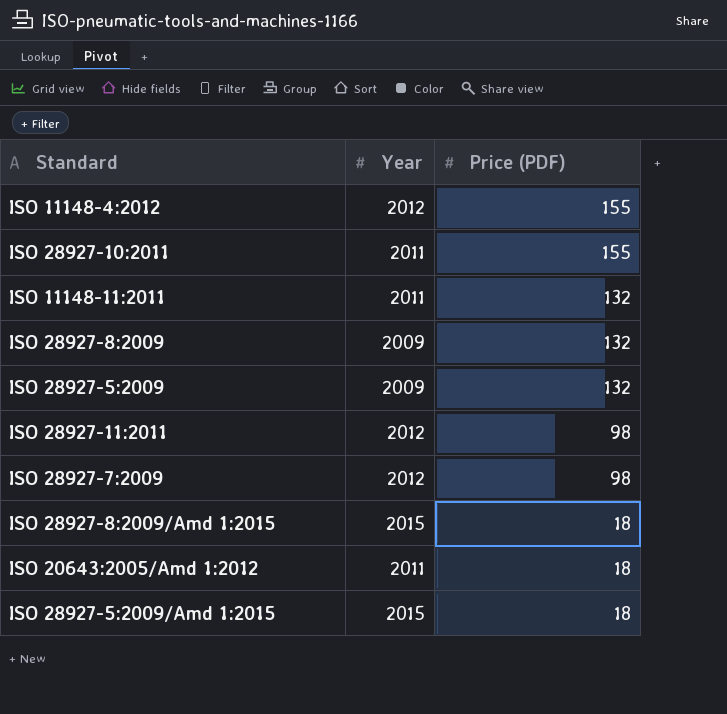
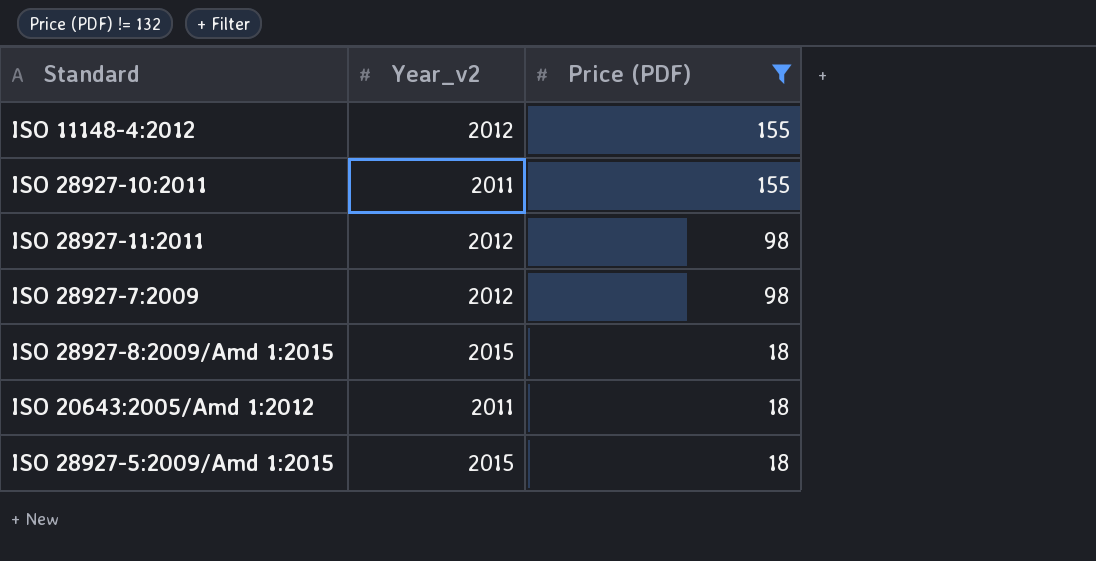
filter: none -> Price (PDF) != 132
column name: Year -> Year_v2

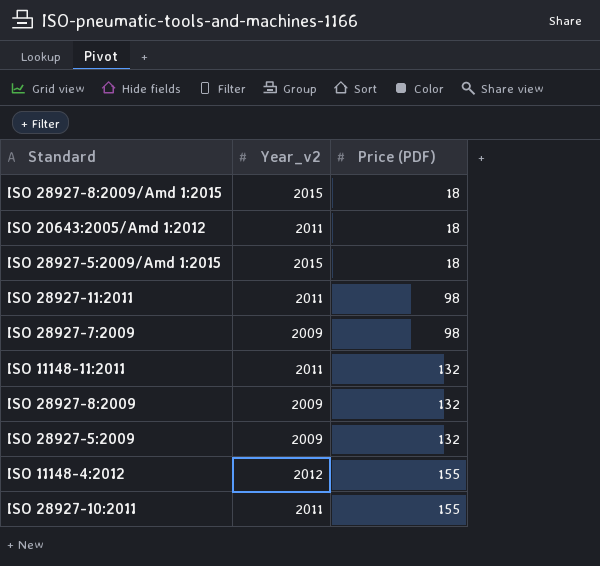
filter: Price (PDF) != 132 -> none
row order: Price (PDF) descending -> Price (PDF) ascending
ISO 28927-11:2011 | Year_v2: 2012 -> 2011
ISO 28927-7:2009 | Year_v2: 2012 -> 2009

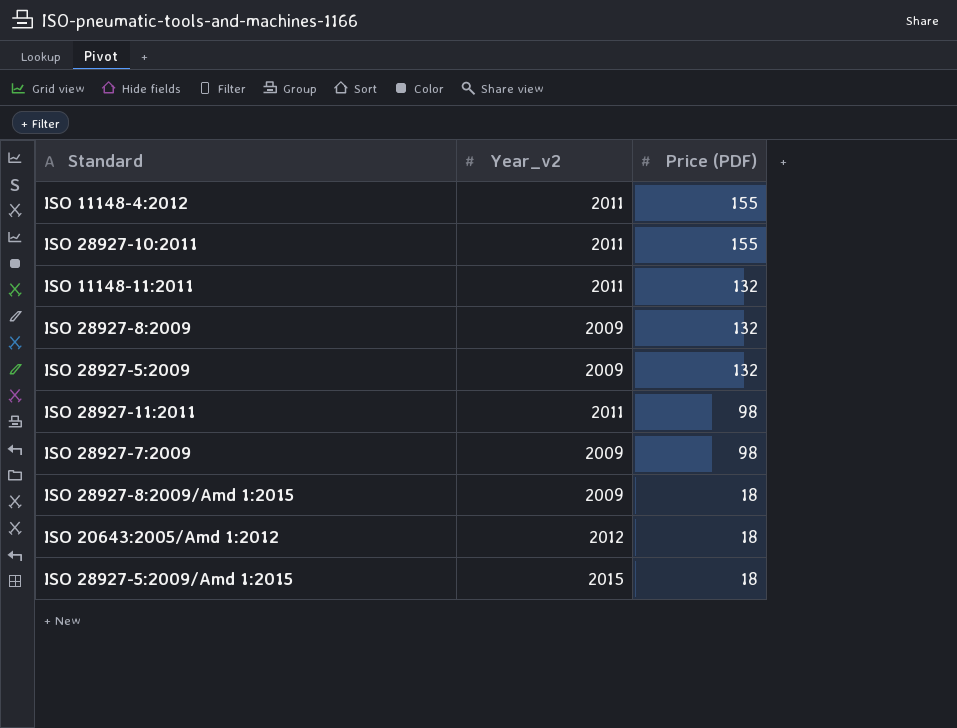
row order: Price (PDF) ascending -> Price (PDF) descending
ISO 11148-4:2012 | Year_v2: 2012 -> 2011
ISO 28927-8:2009/Amd 1:2015 | Year_v2: 2015 -> 2009
ISO 20643:2005/Amd 1:2012 | Year_v2: 2011 -> 2012

